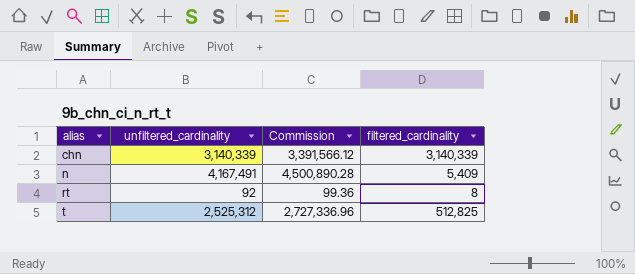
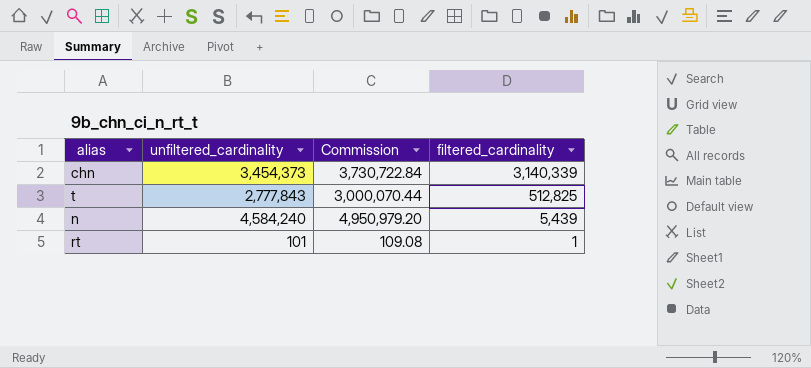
row order: alias ascending -> filtered_cardinality descending
chn | unfiltered_cardinality: 3,140,339 -> 3,454,373
chn | Commission: 3,391,566.12 -> 3,730,722.84
t | unfiltered_cardinality: 2,525,312 -> 2,777,843
t | Commission: 2,727,336.96 -> 3,000,070.44
n | unfiltered_cardinality: 4,167,491 -> 4,584,240
n | Commission: 4,500,890.28 -> 4,950,979.20
n | filtered_cardinality: 5,409 -> 5,439
rt | unfiltered_cardinality: 92 -> 101
rt | Commission: 99.36 -> 109.08
rt | filtered_cardinality: 8 -> 1

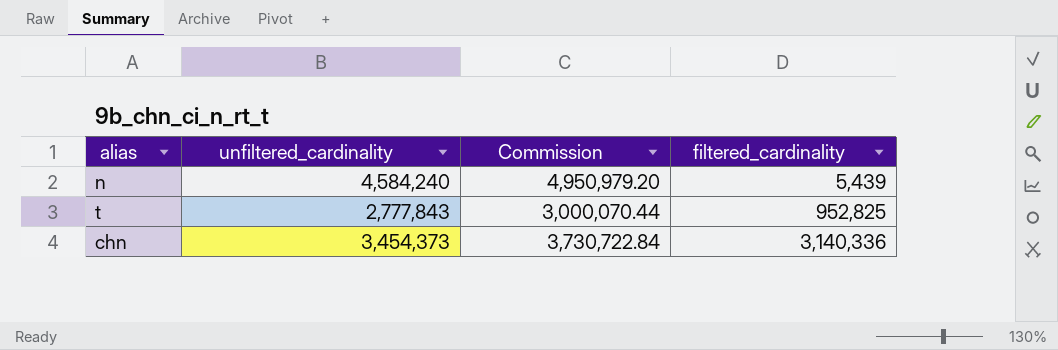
row order: filtered_cardinality descending -> filtered_cardinality ascending
row rt: 101 | 109.08 | 1 -> none
t | filtered_cardinality: 512,825 -> 952,825
chn | filtered_cardinality: 3,140,339 -> 3,140,336

